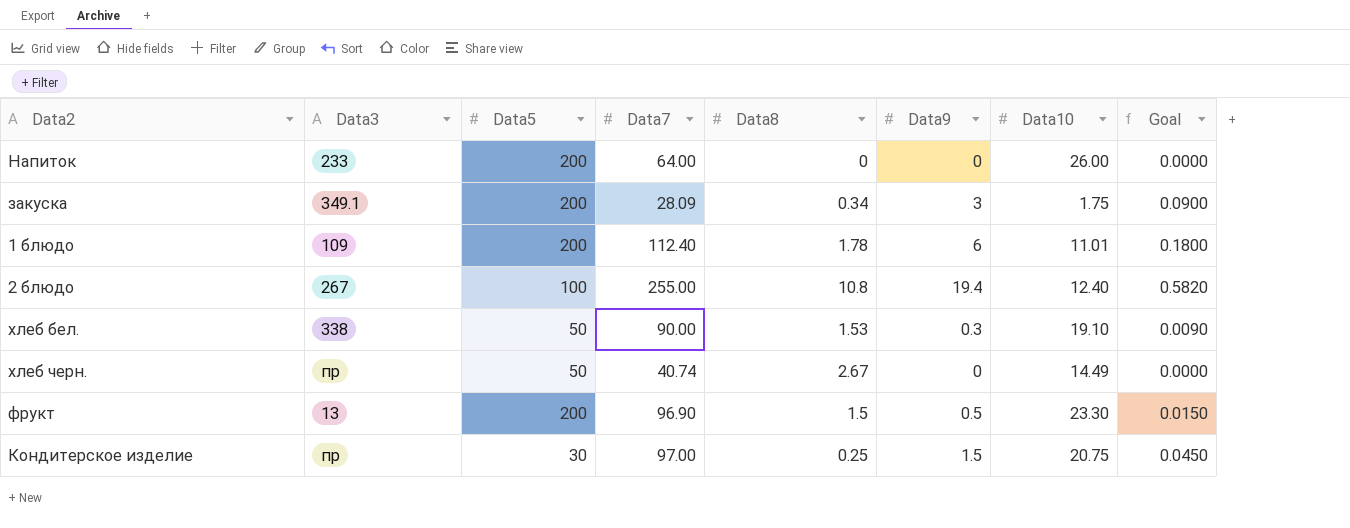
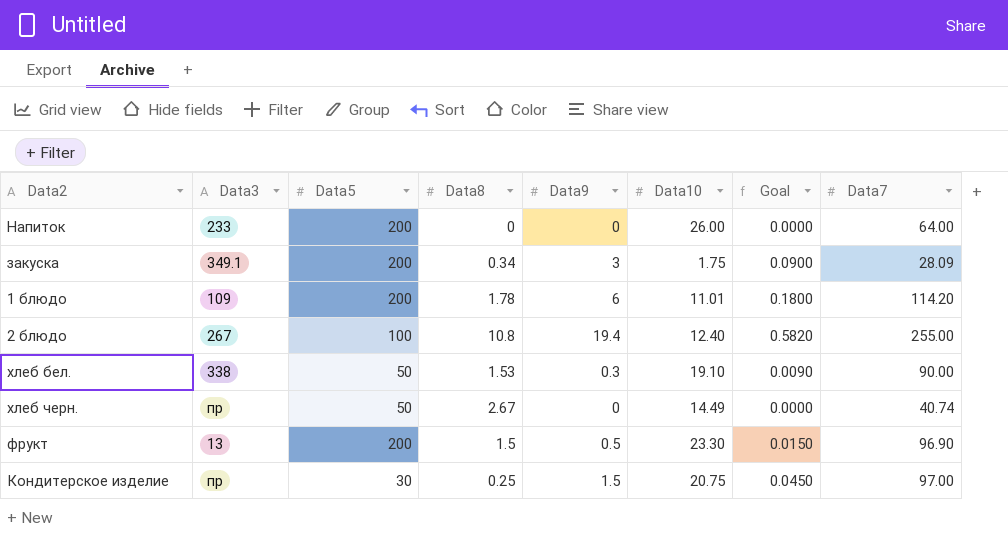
column Data7 | position: 4 -> 8
1 блюдо | Data7: 112.40 -> 114.20

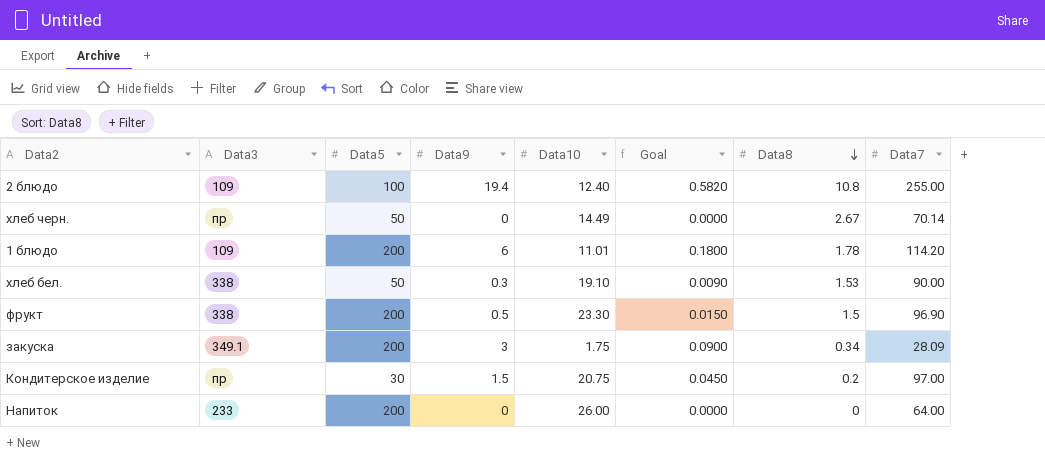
row order: none -> Data8 descending
column Data8 | position: 4 -> 7
2 блюдо | Data3: 267 -> 109
хлеб черн. | Data7: 40.74 -> 70.14
фрукт | Data3: 13 -> 338
Кондитерское изделие | Data8: 0.25 -> 0.2

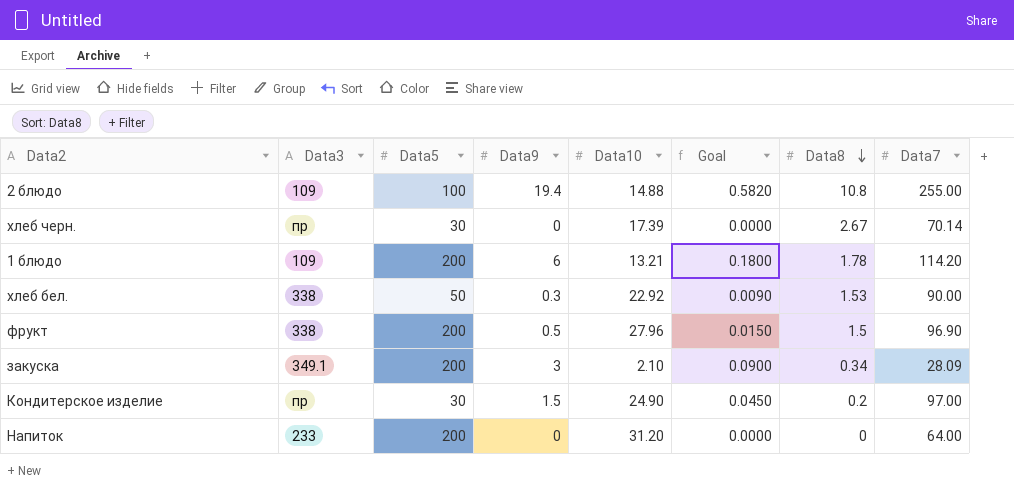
2 блюдо | Data10: 12.40 -> 14.88
хлеб черн. | Data5: 50 -> 30
хлеб черн. | Data10: 14.49 -> 17.39
1 блюдо | Data10: 11.01 -> 13.21
хлеб бел. | Data10: 19.10 -> 22.92
фрукт | Data10: 23.30 -> 27.96
закуска | Data10: 1.75 -> 2.10
Кондитерское изделие | Data10: 20.75 -> 24.90
Напиток | Data10: 26.00 -> 31.20

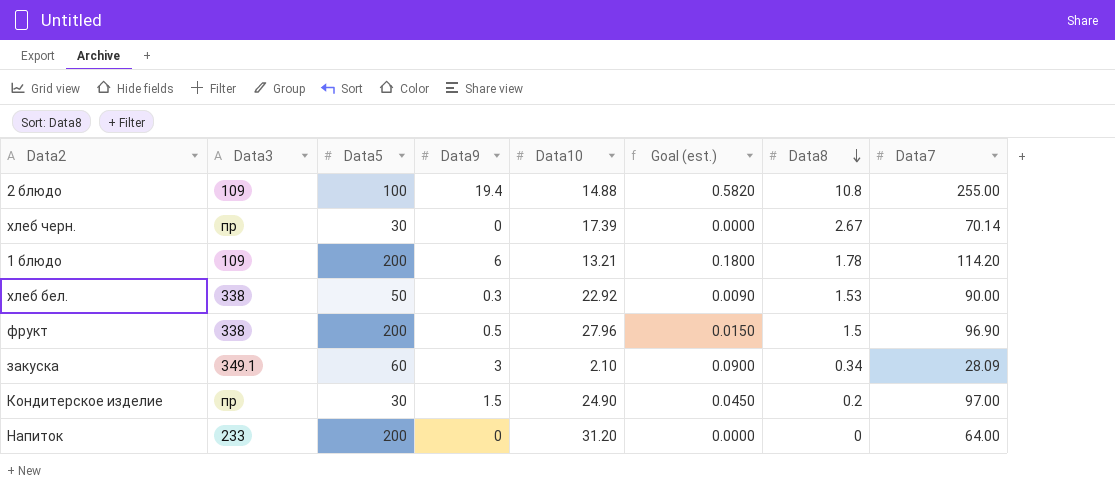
column name: Goal -> Goal (est.)
закуска | Data5: 200 -> 60

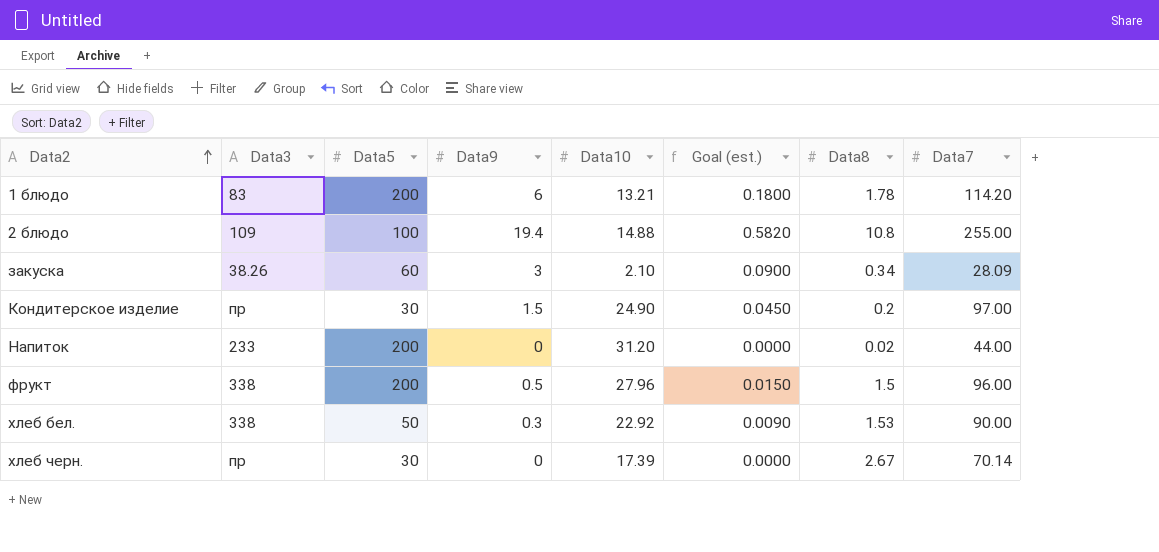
row order: Data8 descending -> Data2 ascending
1 блюдо | Data3: 109 -> 83
закуска | Data3: 349.1 -> 38.26
Напиток | Data8: 0 -> 0.02
Напиток | Data7: 64.00 -> 44.00
фрукт | Data7: 96.90 -> 96.00

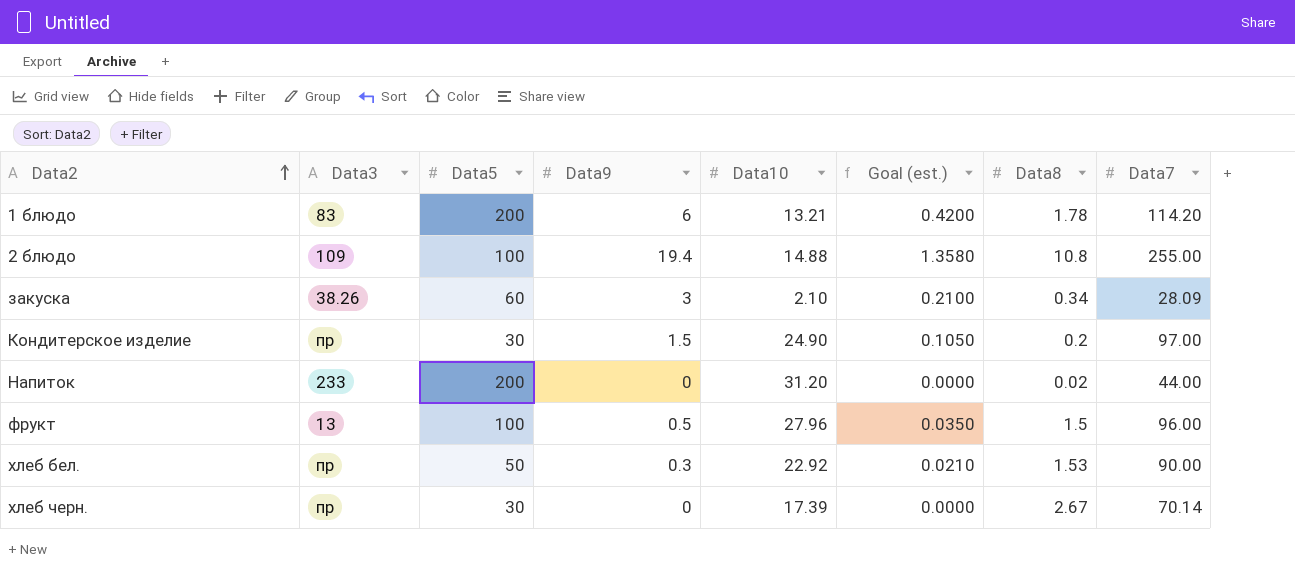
column Goal (est.) | formula: [Data9] * 0.03 -> [Data9] * 0.07
фрукт | Data3: 338 -> 13
фрукт | Data5: 200 -> 100
хлеб бел. | Data3: 338 -> пр

